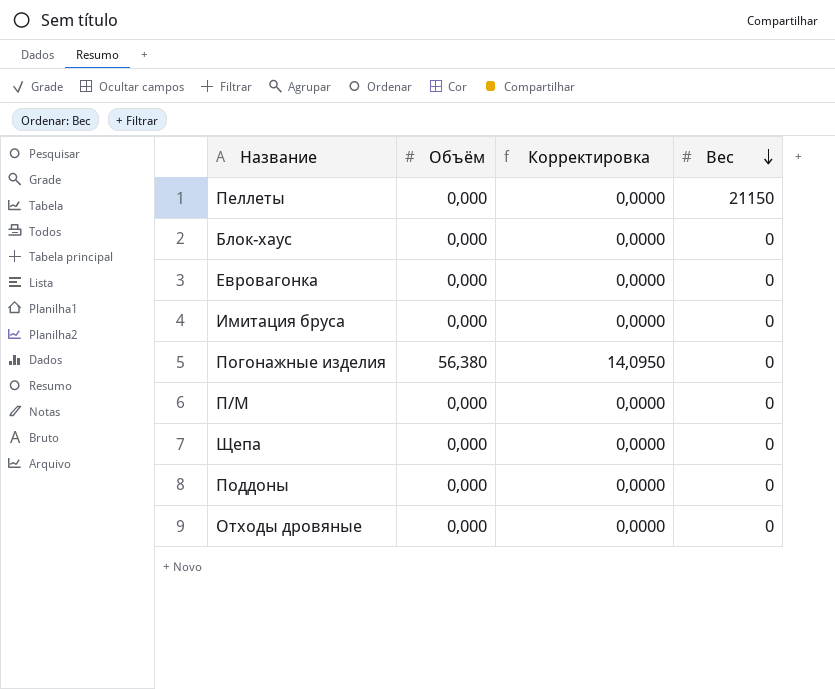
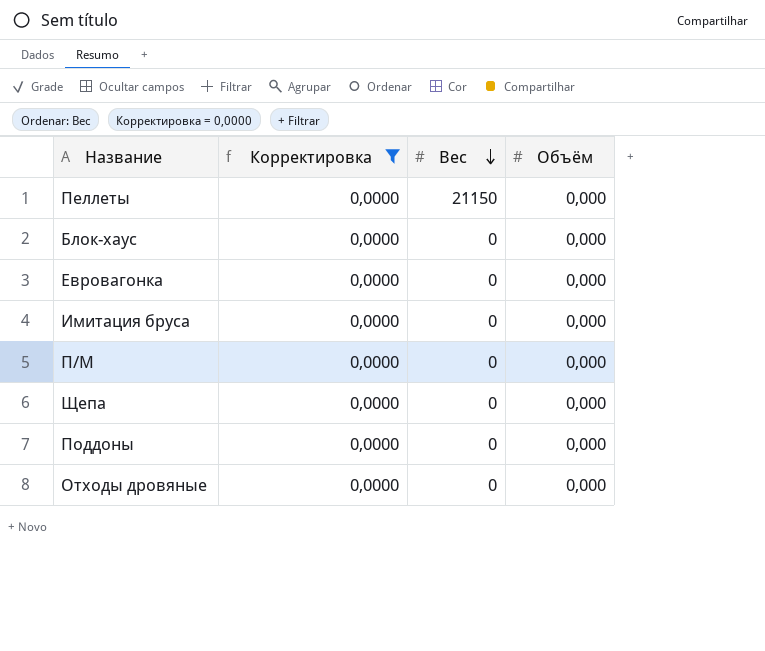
filter: none -> Корректировка = 0,0000
column Объём | position: 2 -> 4

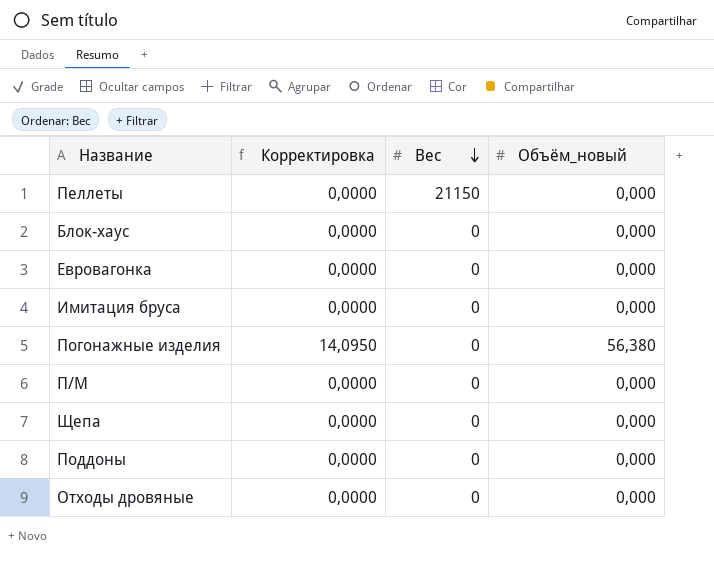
filter: Корректировка = 0,0000 -> none
column name: Объём -> Объём_новый

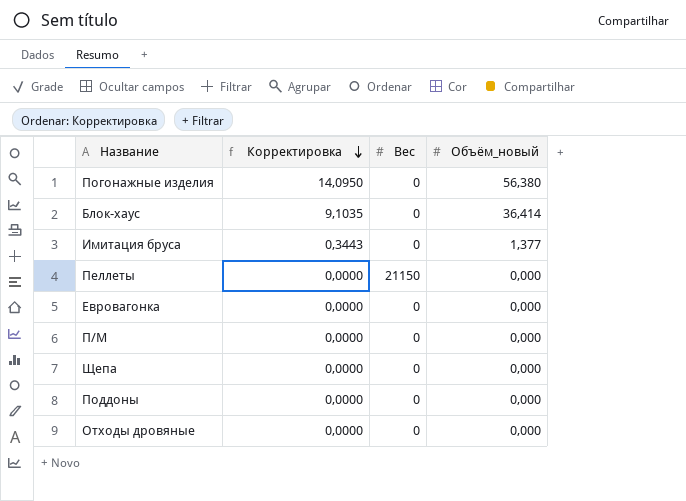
row order: Вес descending -> Корректировка descending
Блок-хаус | Корректировка: 0,0000 -> 9,1035
Блок-хаус | Объём_новый: 0,000 -> 36,414
Имитация бруса | Корректировка: 0,0000 -> 0,3443
Имитация бруса | Объём_новый: 0,000 -> 1,377

